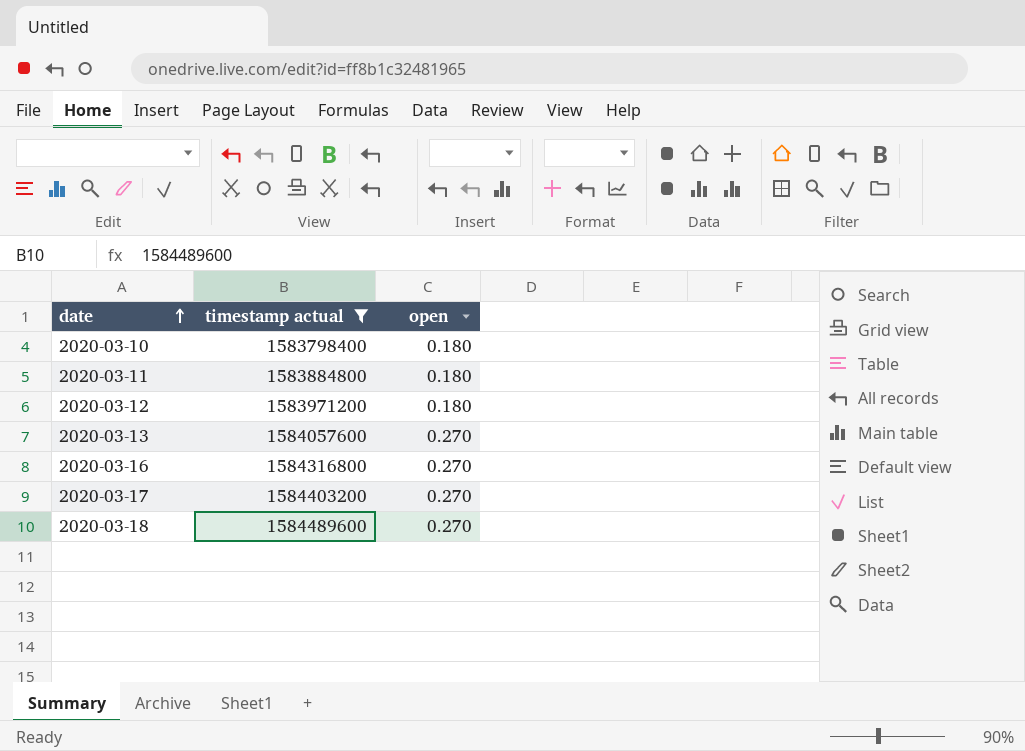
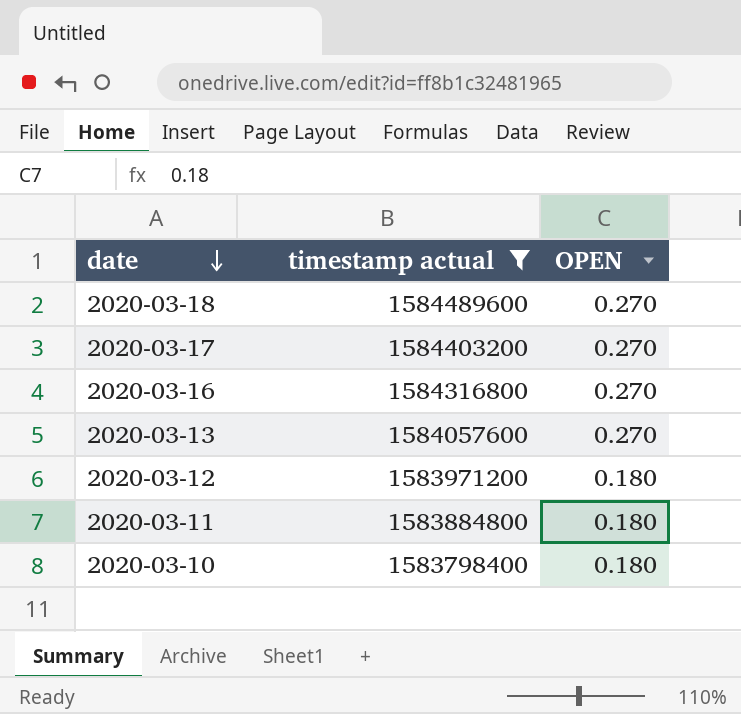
row order: date ascending -> date descending
column name: open -> OPEN

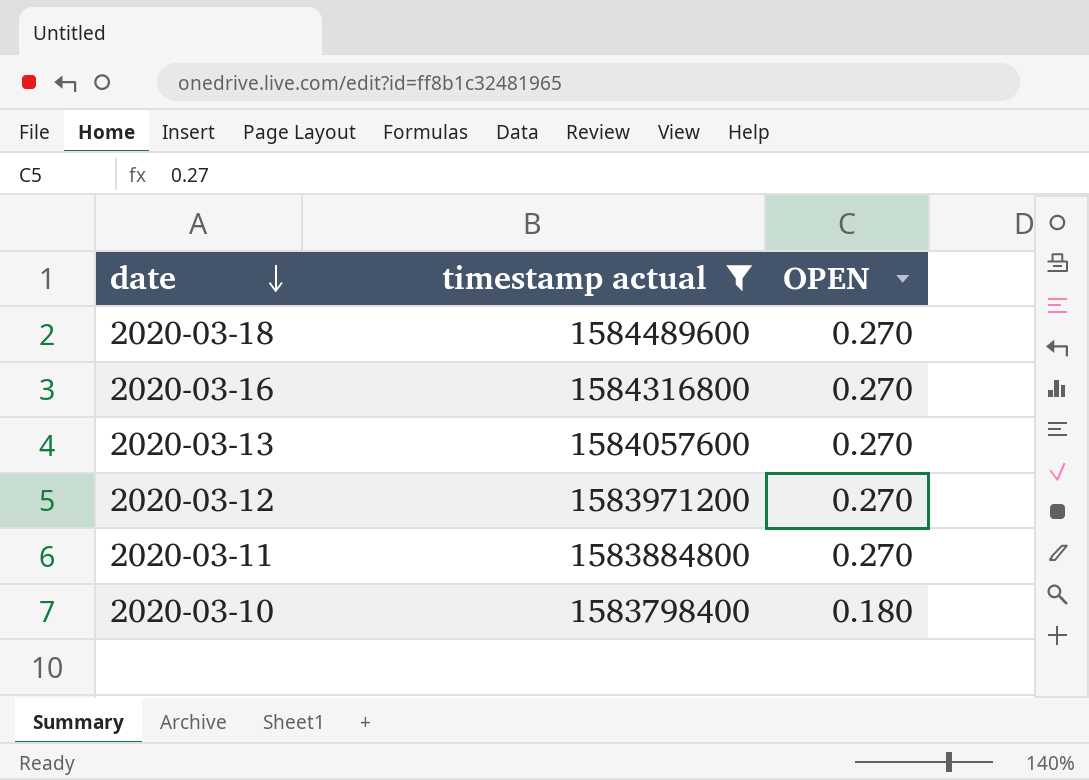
row 2020-03-17: 1584403200 | 0.270 -> none
2020-03-12 | OPEN: 0.180 -> 0.270
2020-03-11 | OPEN: 0.180 -> 0.270

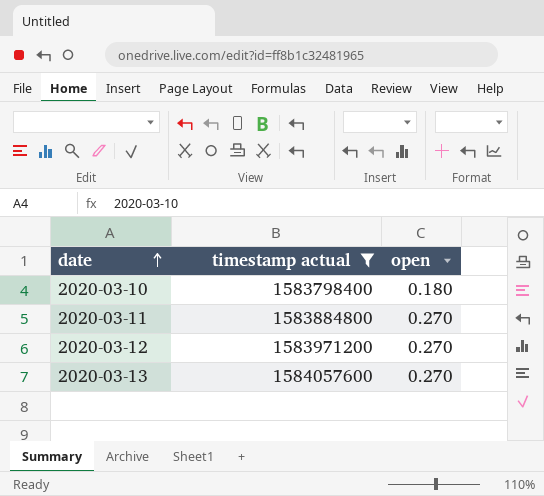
row order: date descending -> date ascending
column name: OPEN -> open
row 2020-03-18: 1584489600 | 0.270 -> none
row 2020-03-16: 1584316800 | 0.270 -> none

